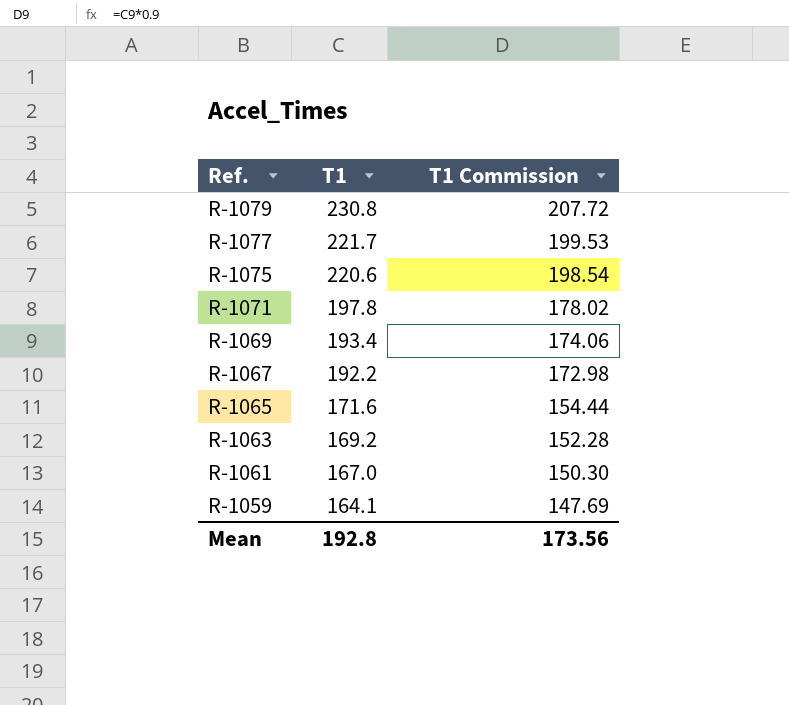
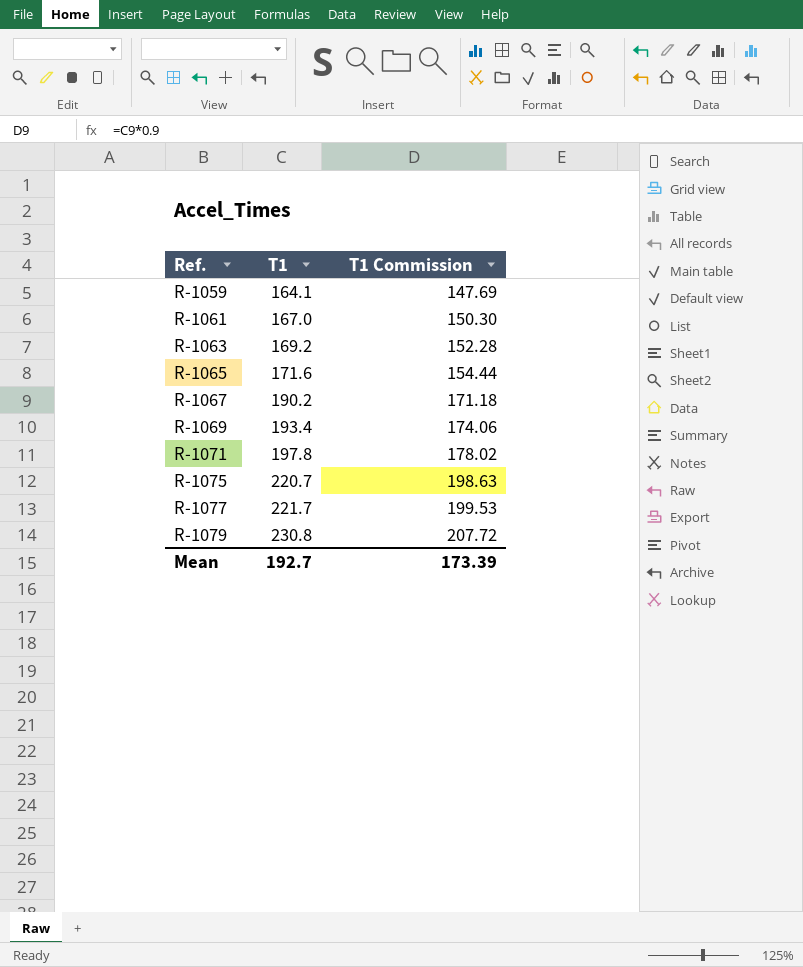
row order: Ref. descending -> Ref. ascending
R-1067 | T1: 192.2 -> 190.2
R-1067 | T1 Commission: 172.98 -> 171.18
R-1075 | T1: 220.6 -> 220.7
R-1075 | T1 Commission: 198.54 -> 198.63
Mean | T1: 192.8 -> 192.7
Mean | T1 Commission: 173.56 -> 173.39

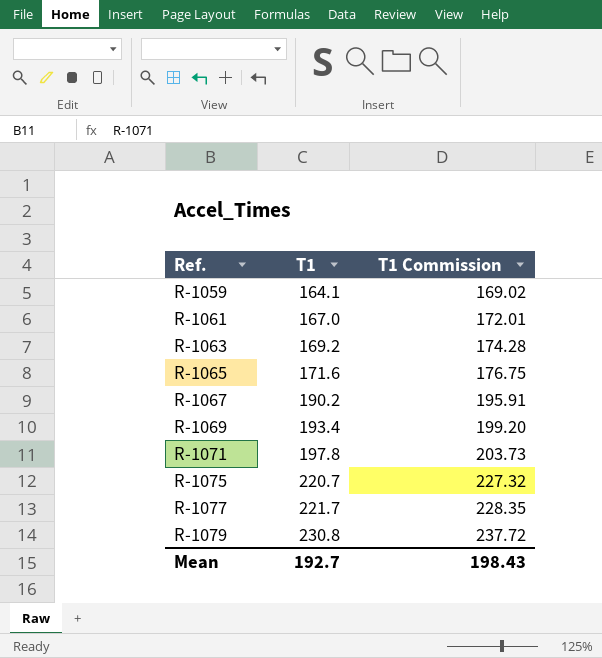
column T1 Commission | formula: [T1] * 0.9 -> [T1] * 1.03
Mean | T1 Commission: 173.39 -> 198.43

